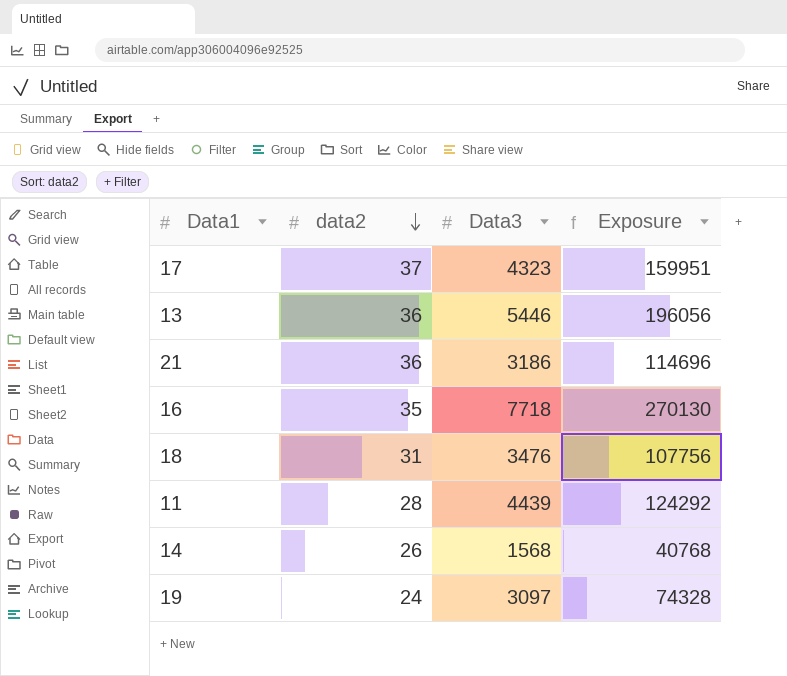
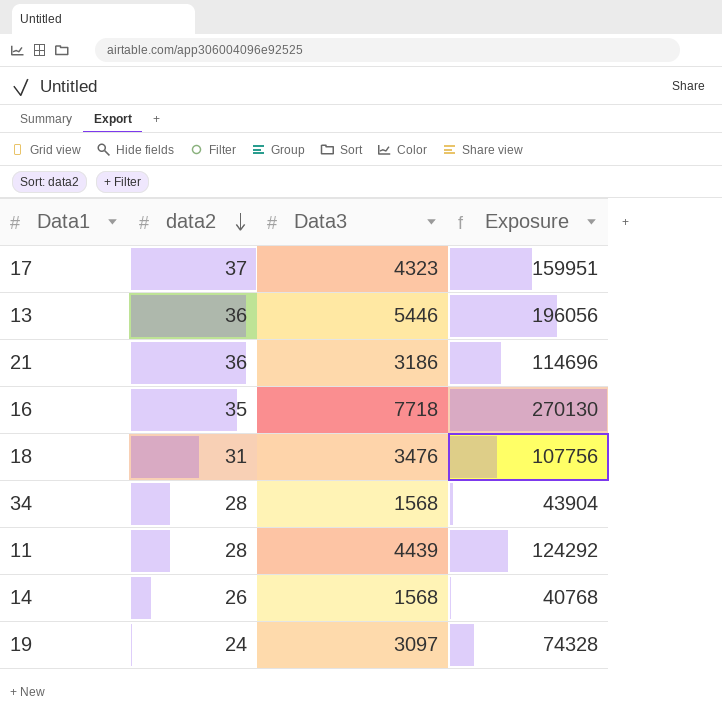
row 34: none -> 28 | 1568 | 43904

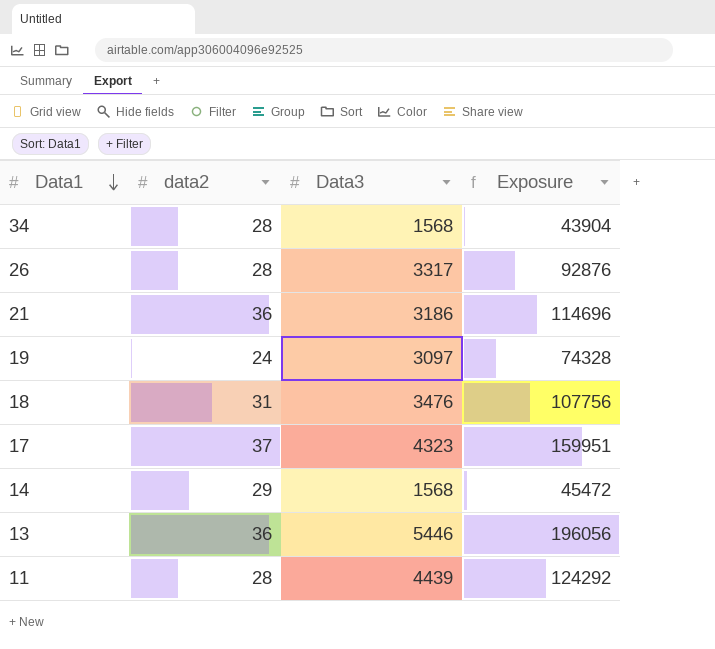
row order: data2 descending -> Data1 descending
row 16: 35 | 7718 | 270130 -> none
row 26: none -> 28 | 3317 | 92876
14 | data2: 26 -> 29
14 | Exposure: 40768 -> 45472

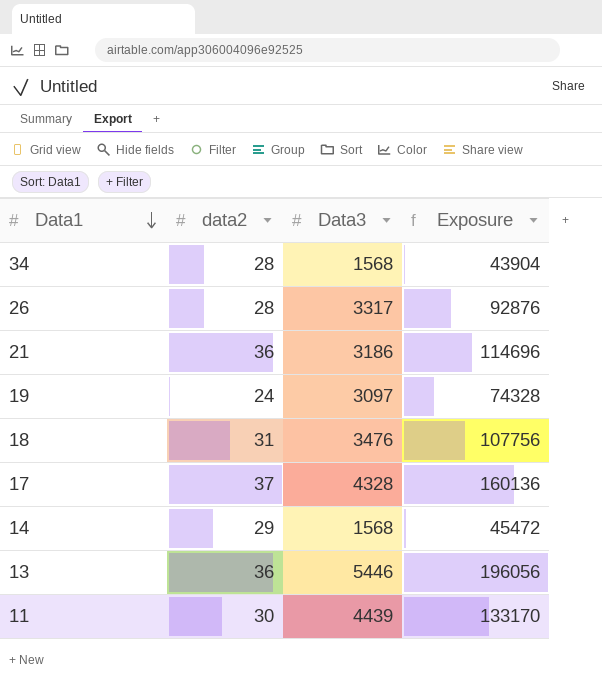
17 | Data3: 4323 -> 4328
17 | Exposure: 159951 -> 160136
11 | data2: 28 -> 30
11 | Exposure: 124292 -> 133170

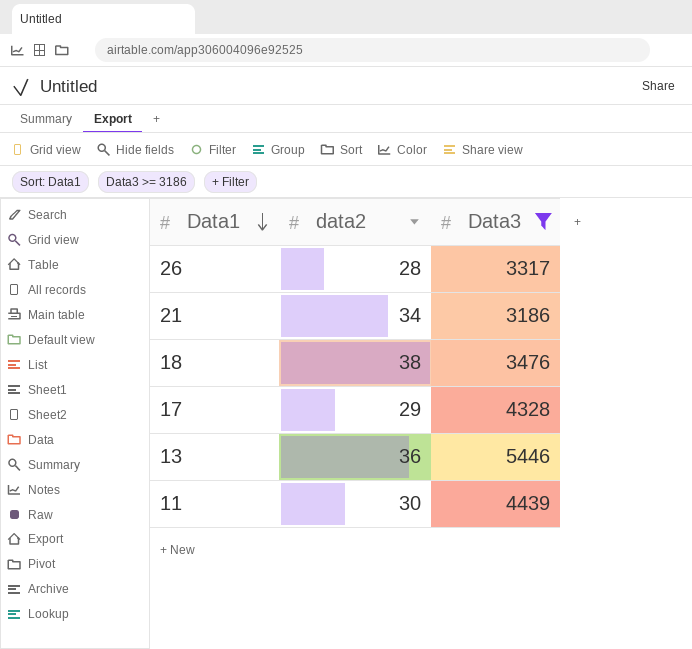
filter: none -> Data3 >= 3186
column Exposure | formula: [data2] * [Data3] -> none
21 | data2: 36 -> 34
18 | data2: 31 -> 38
17 | data2: 37 -> 29

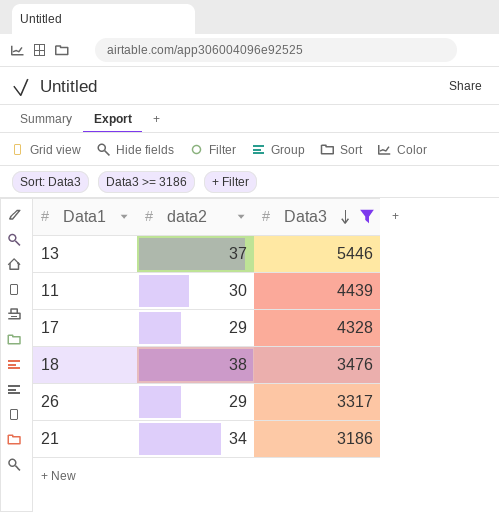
row order: Data1 descending -> Data3 descending
13 | data2: 36 -> 37
26 | data2: 28 -> 29

